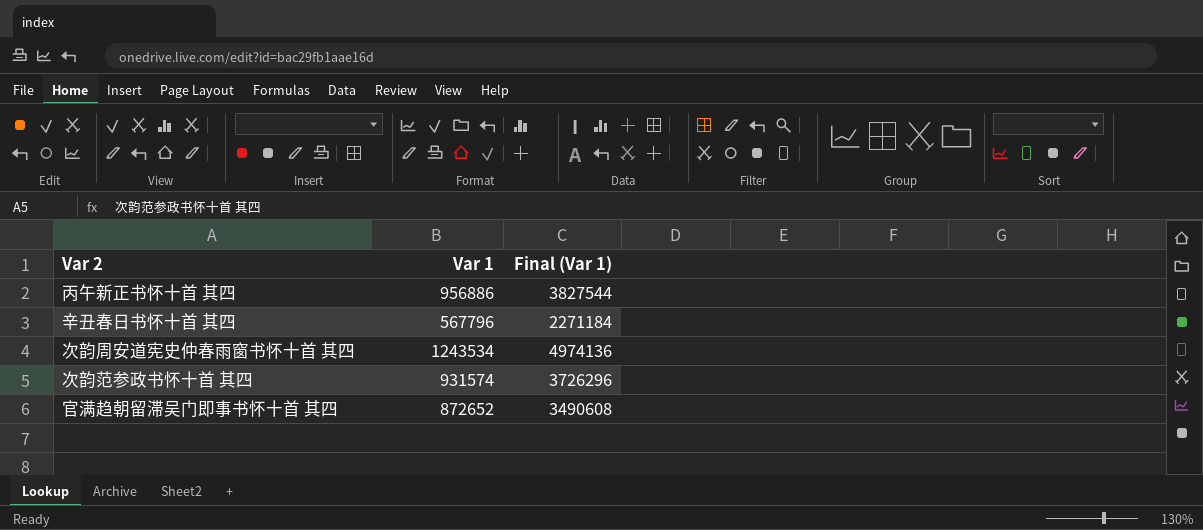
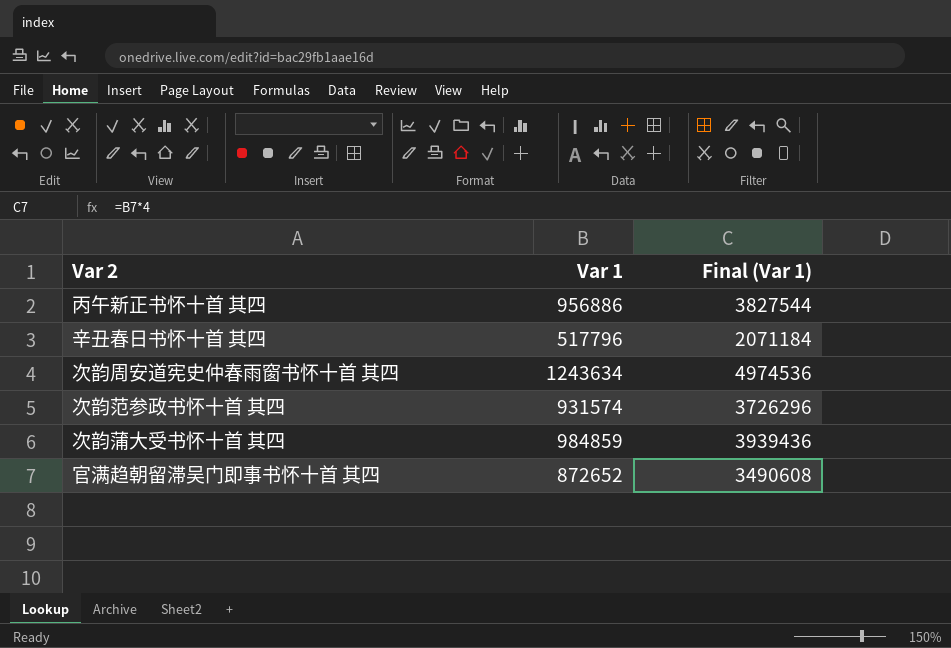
辛丑春日书怀十首 其四 | Var 1: 567796 -> 517796
辛丑春日书怀十首 其四 | Final (Var 1): 2271184 -> 2071184
次韵周安道宪史仲春雨窗书怀十首 其四 | Var 1: 1243534 -> 1243634
次韵周安道宪史仲春雨窗书怀十首 其四 | Final (Var 1): 4974136 -> 4974536
row 次韵蒲大受书怀十首 其四: none -> 984859 | 3939436

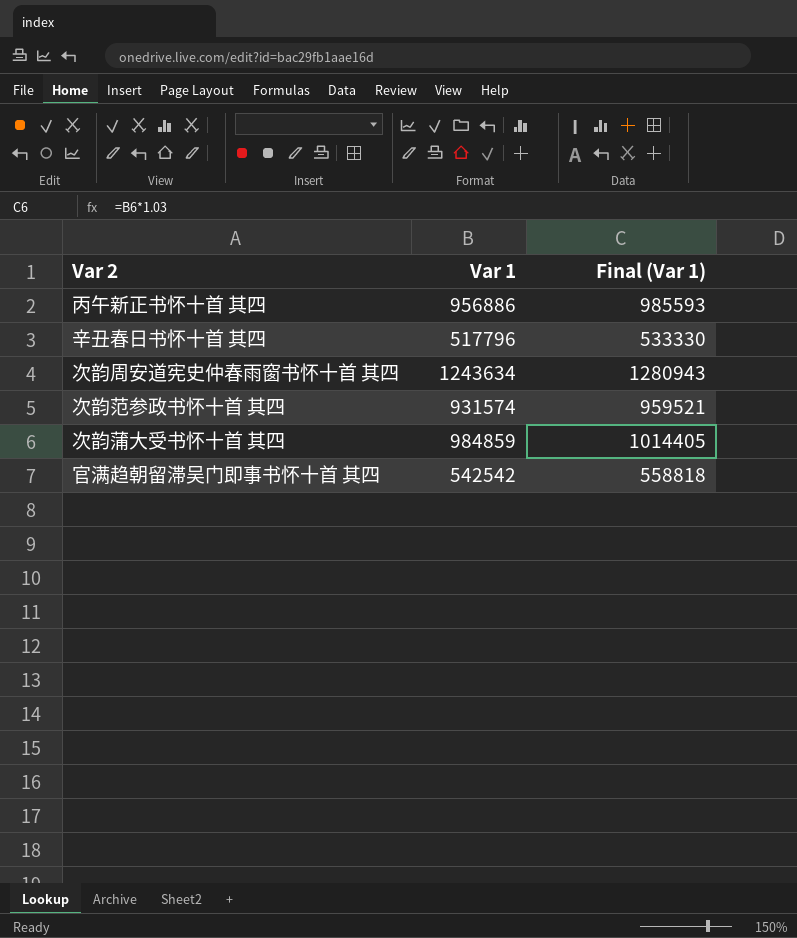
column Final (Var 1) | formula: [Var 1] * 4 -> [Var 1] * 1.03
官满趋朝留滞吴门即事书怀十首 其四 | Var 1: 872652 -> 542542

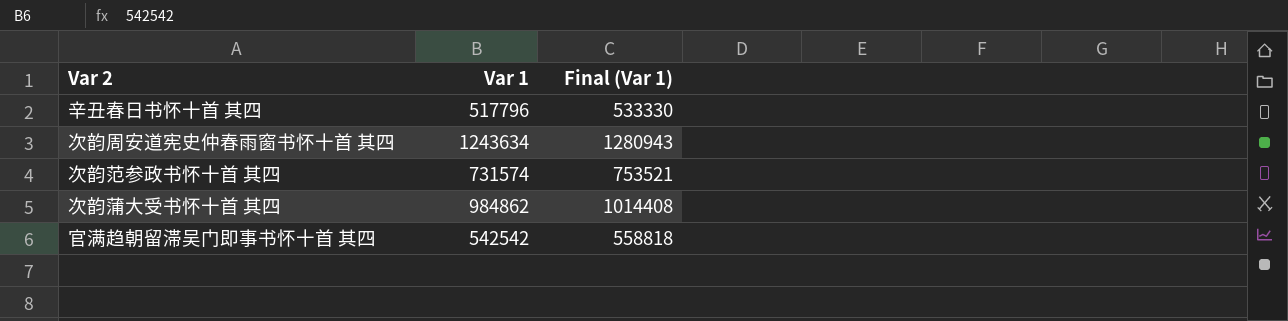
row 丙午新正书怀十首 其四: 956886 | 985593 -> none
次韵范参政书怀十首 其四 | Var 1: 931574 -> 731574
次韵范参政书怀十首 其四 | Final (Var 1): 959521 -> 753521
次韵蒲大受书怀十首 其四 | Var 1: 984859 -> 984862
次韵蒲大受书怀十首 其四 | Final (Var 1): 1014405 -> 1014408

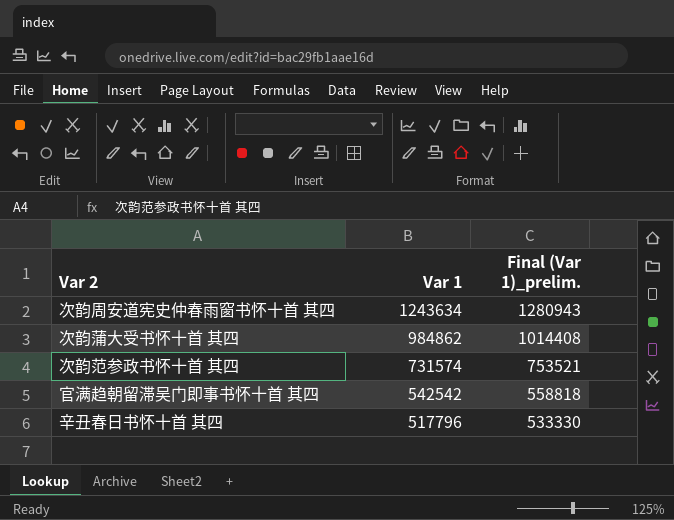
row order: none -> Var 1 descending
column name: Final (Var 1) -> Final (Var 1)_prelim.

